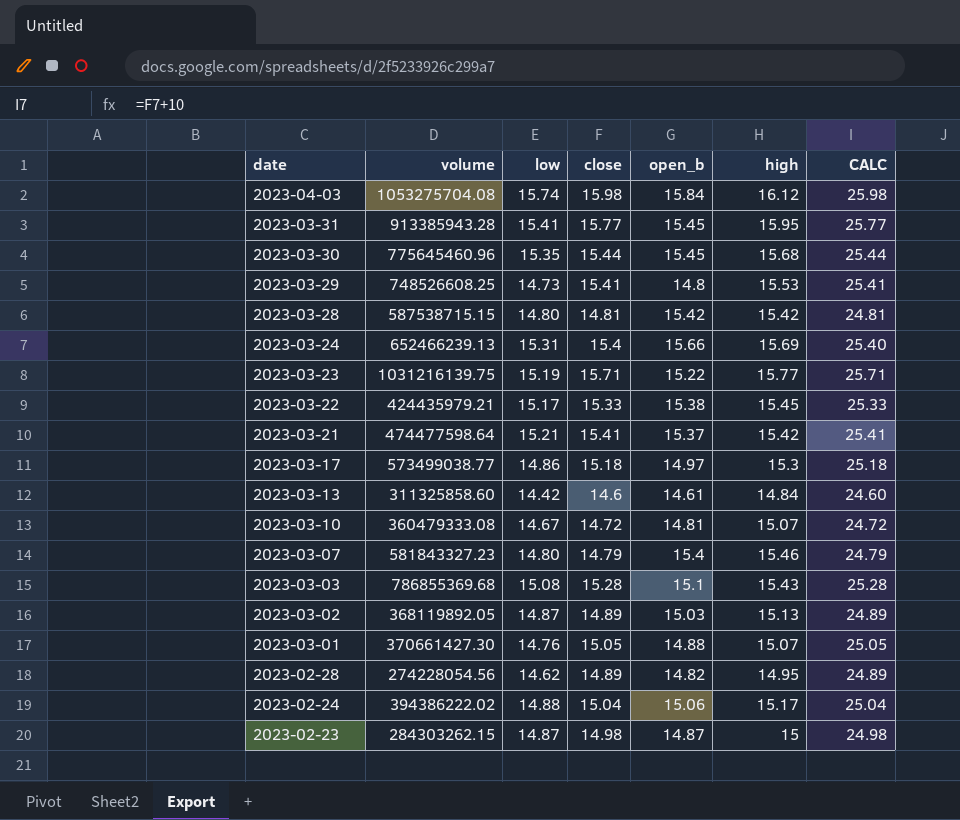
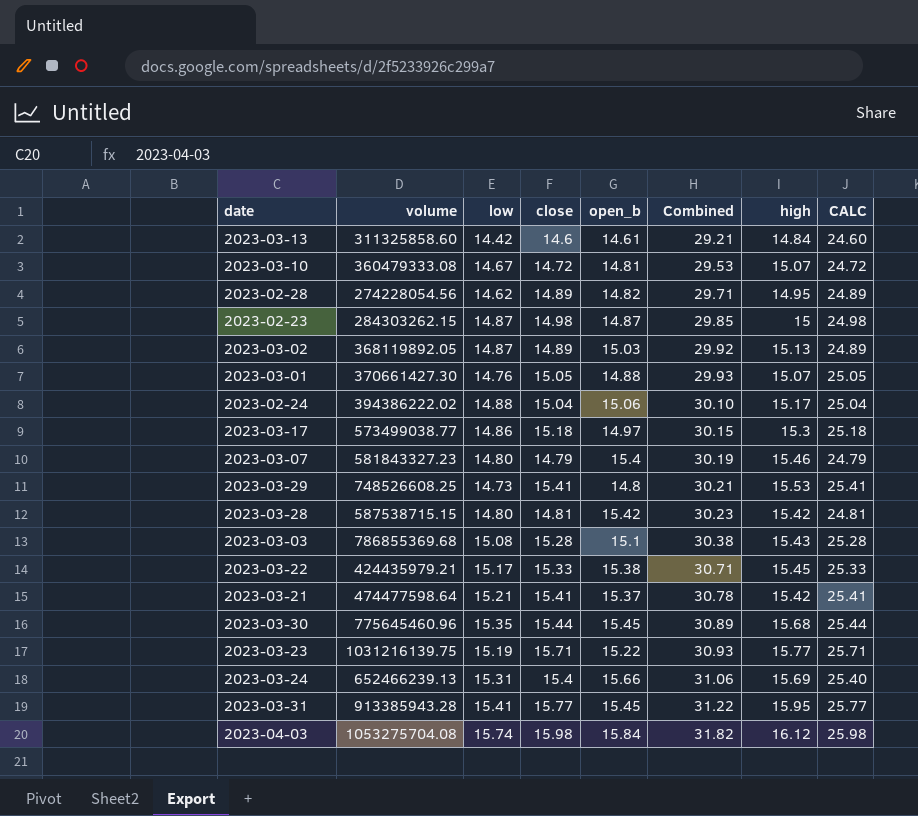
row order: date descending -> Combined ascending
column Combined | formula: none -> [close] + [open_b]

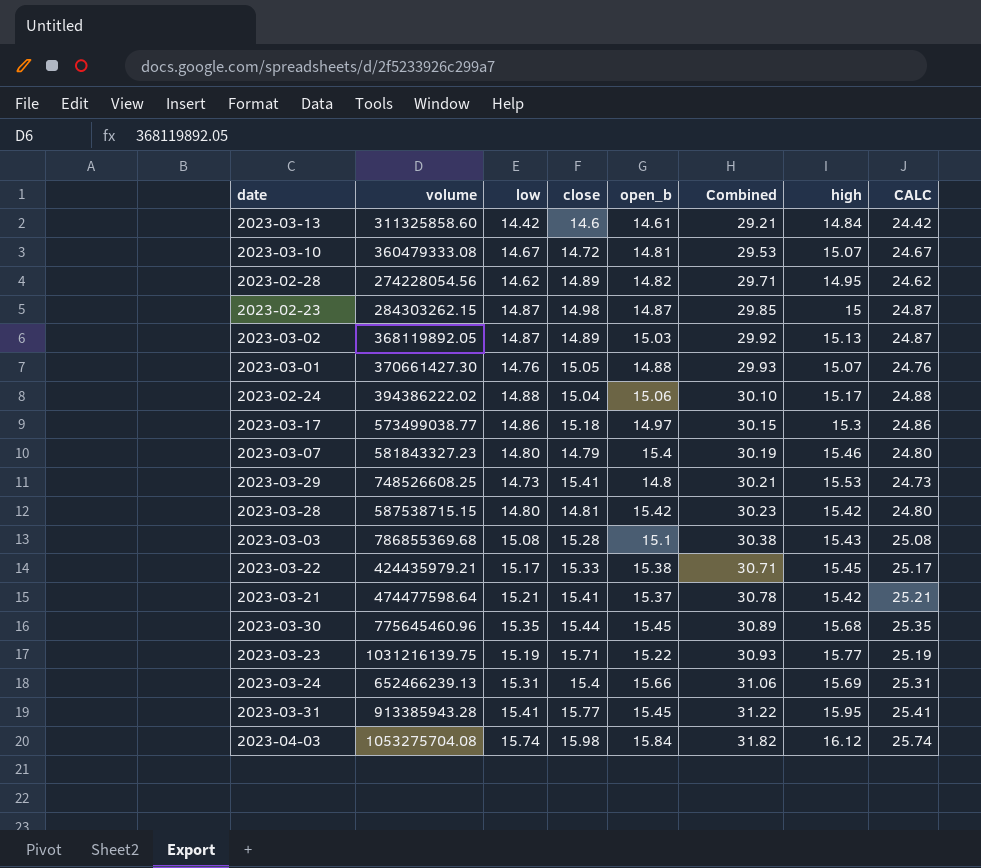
column CALC | formula: [close] + 10 -> [low] + 10

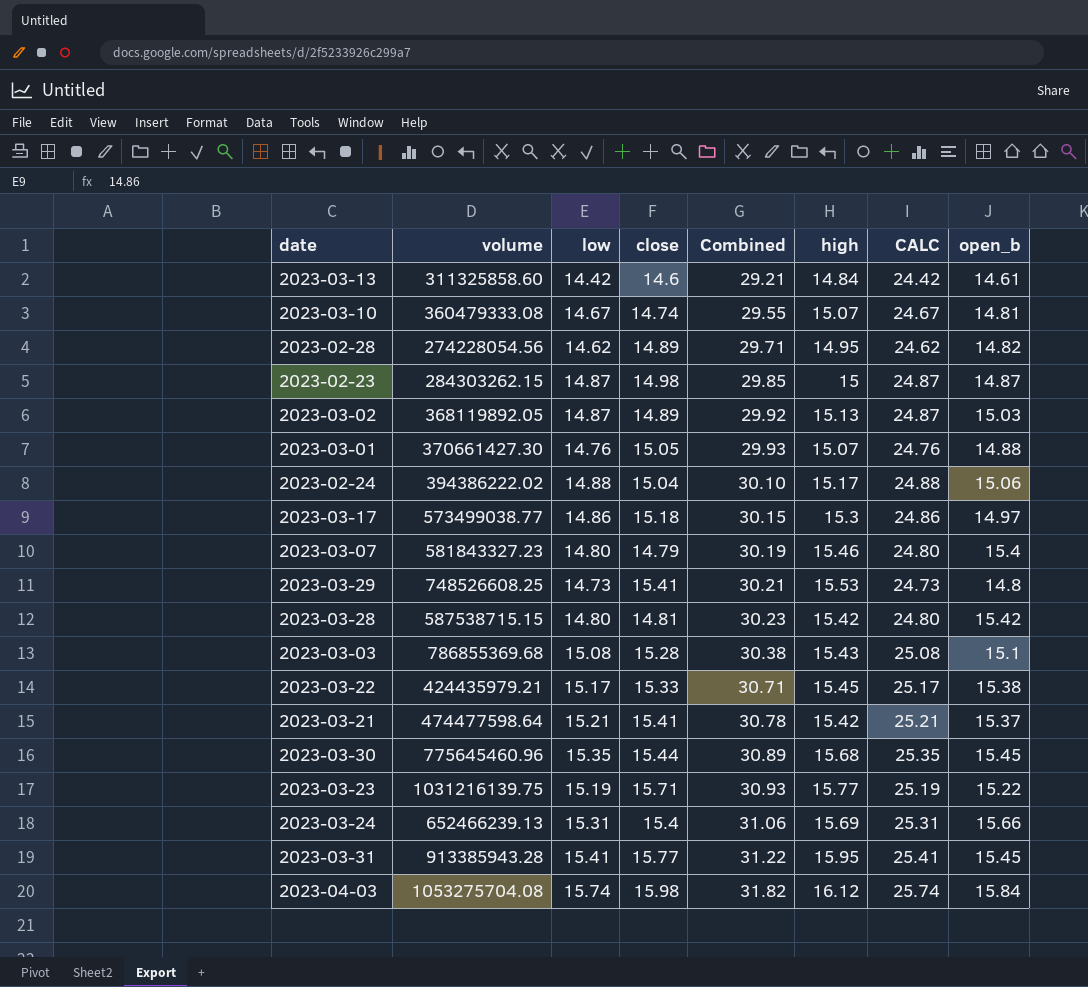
column open_b | position: 5 -> 8
2023-03-10 | close: 14.72 -> 14.74
2023-03-10 | Combined: 29.53 -> 29.55

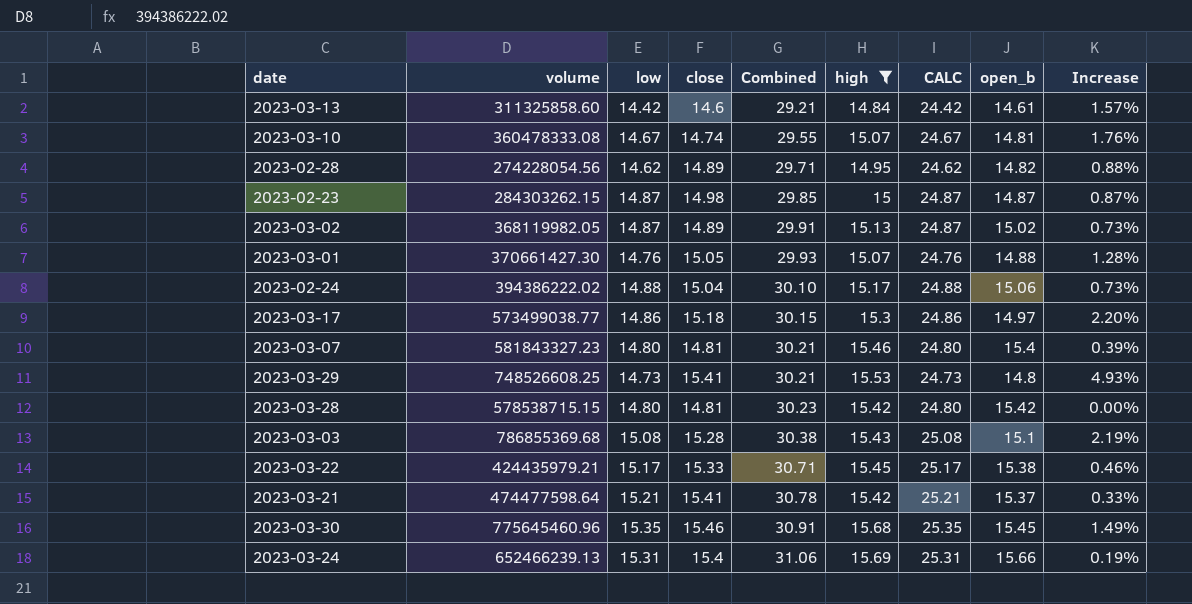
filter: none -> high <= 15.69
column Increase | formula: none -> ([high] - [open_b]) / [open_b]
2023-03-10 | volume: 360479333.08 -> 360478333.08
2023-03-02 | volume: 368119892.05 -> 368119982.05
2023-03-02 | Combined: 29.92 -> 29.91
2023-03-02 | open_b: 15.03 -> 15.02
2023-03-07 | close: 14.79 -> 14.81
2023-03-07 | Combined: 30.19 -> 30.21
2023-03-28 | volume: 587538715.15 -> 578538715.15
2023-03-30 | close: 15.44 -> 15.46
2023-03-30 | Combined: 30.89 -> 30.91

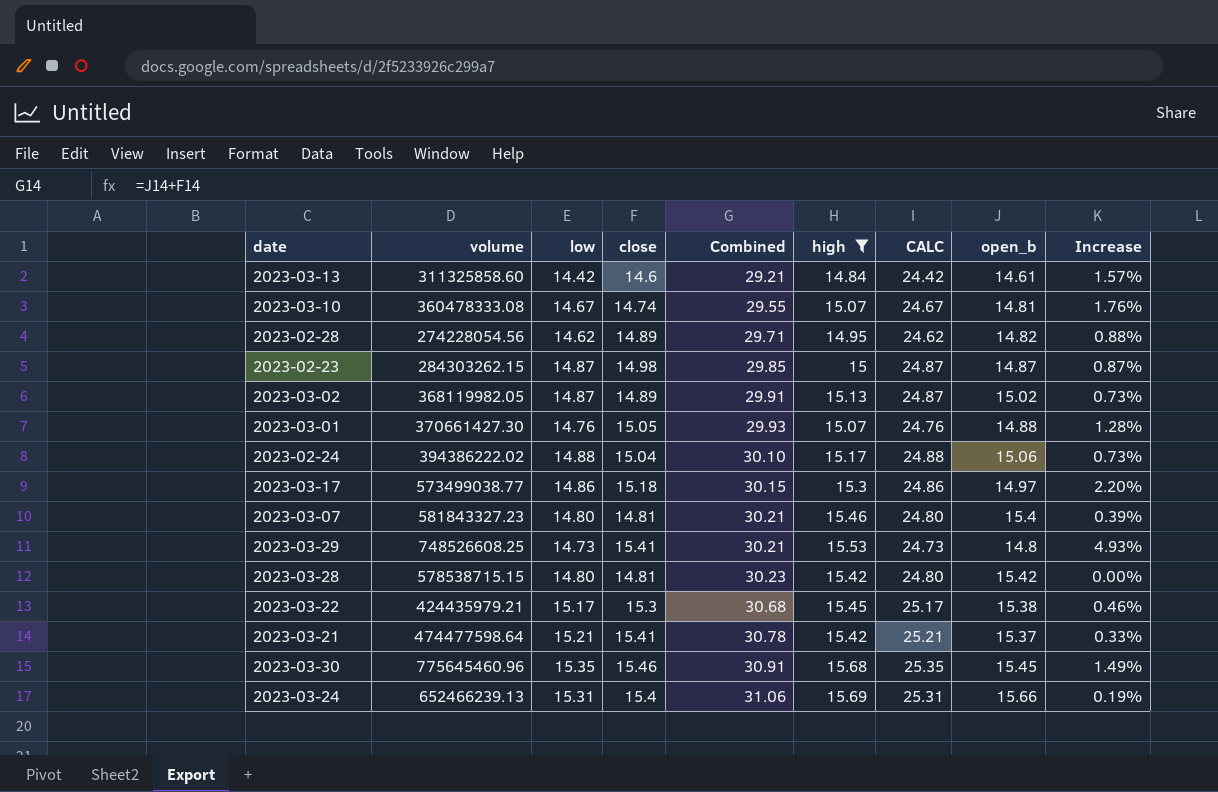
row 2023-03-03: 786855369.68 | 15.08 | 15.28 | 30.38 | 15.43 | 25.08 | 15.1 | 2.19% -> none
2023-03-22 | close: 15.33 -> 15.3
2023-03-22 | Combined: 30.71 -> 30.68

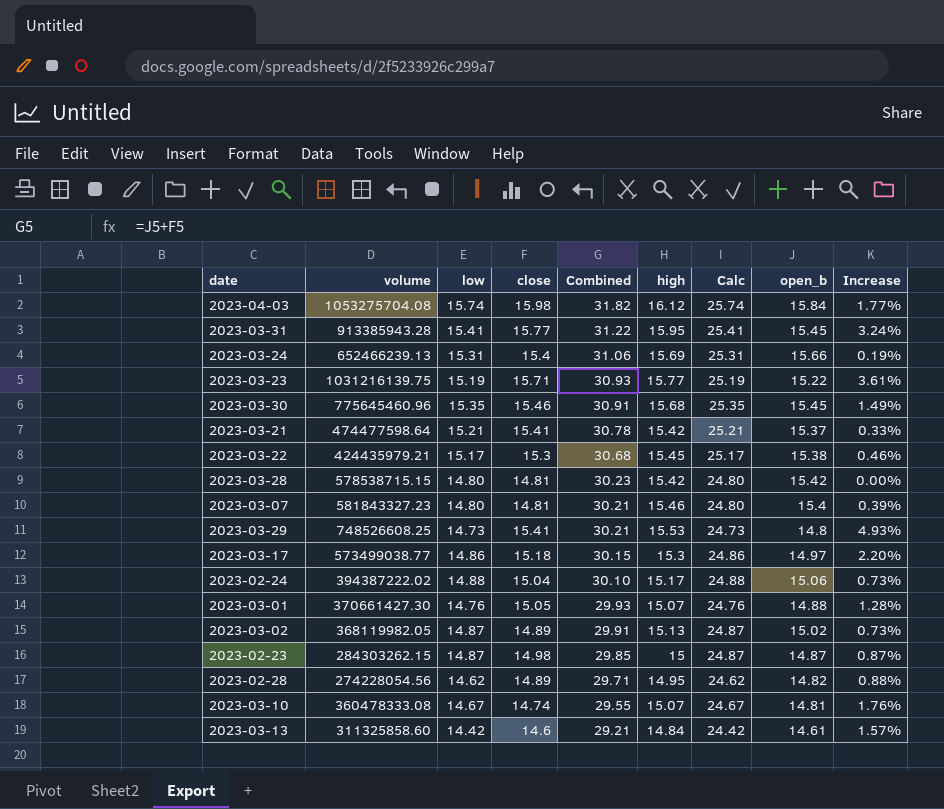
filter: high <= 15.69 -> none
row order: Combined ascending -> Combined descending
column name: CALC -> Calc
2023-02-24 | volume: 394386222.02 -> 394387222.02

